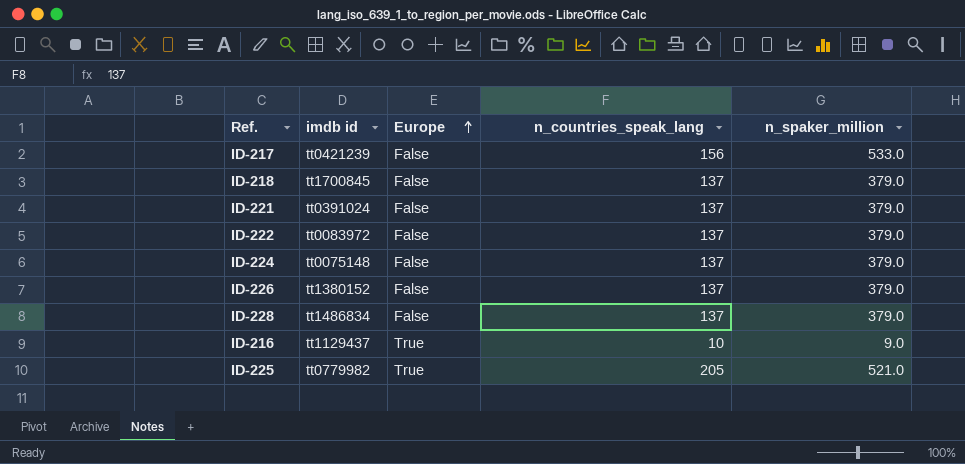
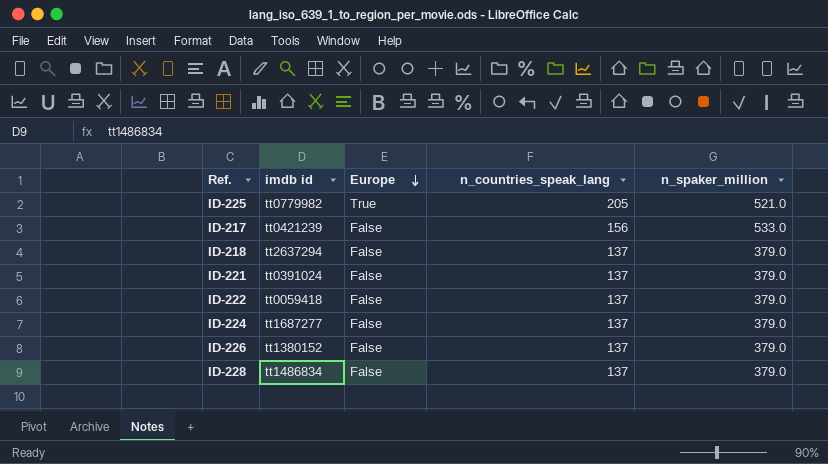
row order: Europe ascending -> Europe descending
row ID-216: tt1129437 | True | 10 | 9.0 -> none
ID-218 | imdb id: tt1700845 -> tt2637294
ID-222 | imdb id: tt0083972 -> tt0059418
ID-224 | imdb id: tt0075148 -> tt1687277

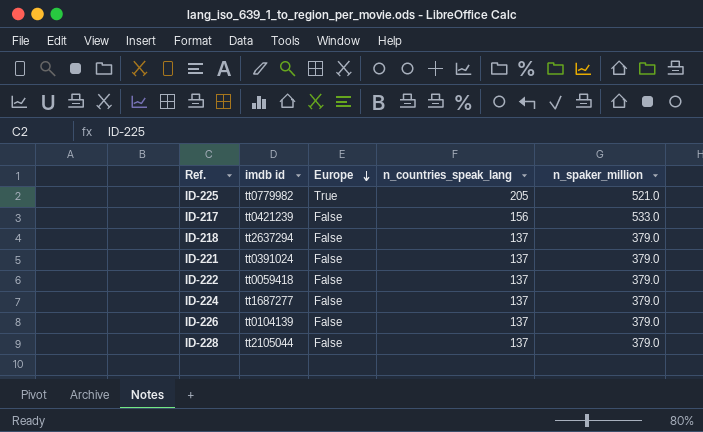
ID-226 | imdb id: tt1380152 -> tt0104139
ID-228 | imdb id: tt1486834 -> tt2105044

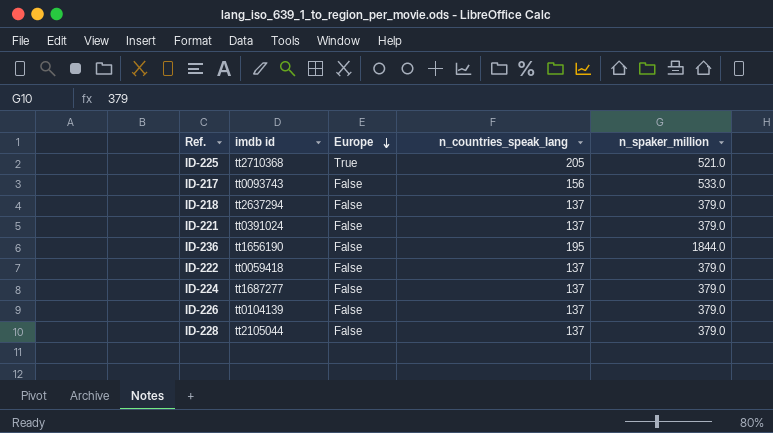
ID-225 | imdb id: tt0779982 -> tt2710368
ID-217 | imdb id: tt0421239 -> tt0093743
row ID-236: none -> tt1656190 | False | 195 | 1844.0

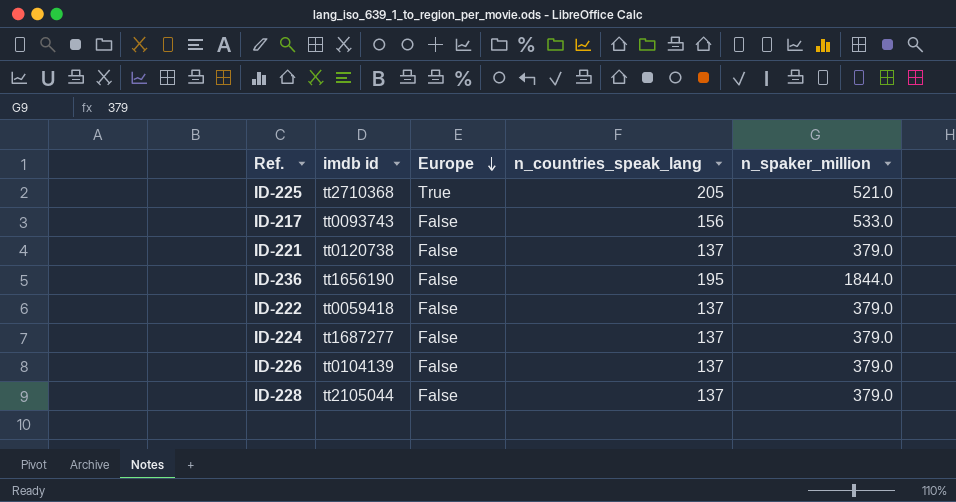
row ID-218: tt2637294 | False | 137 | 379.0 -> none
ID-221 | imdb id: tt0391024 -> tt0120738

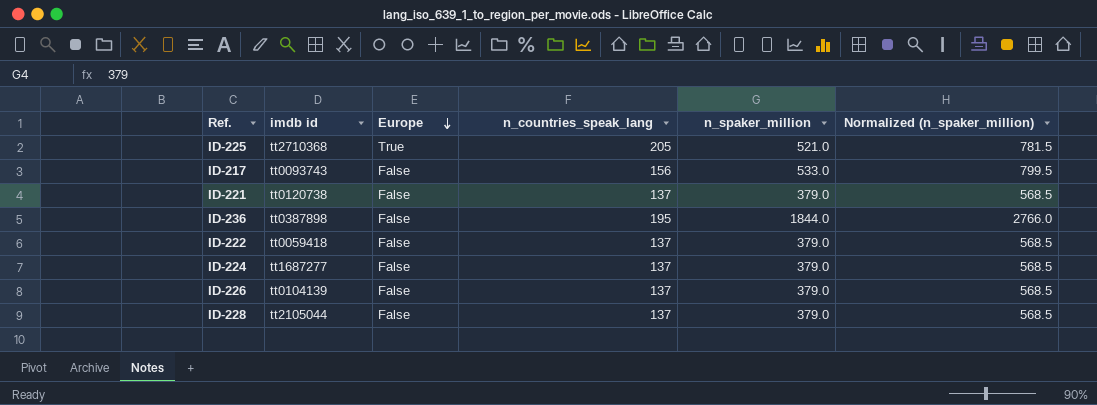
column Normalized (n_spaker_million) | formula: none -> [n_spaker_million] * 1.5
ID-236 | imdb id: tt1656190 -> tt0387898

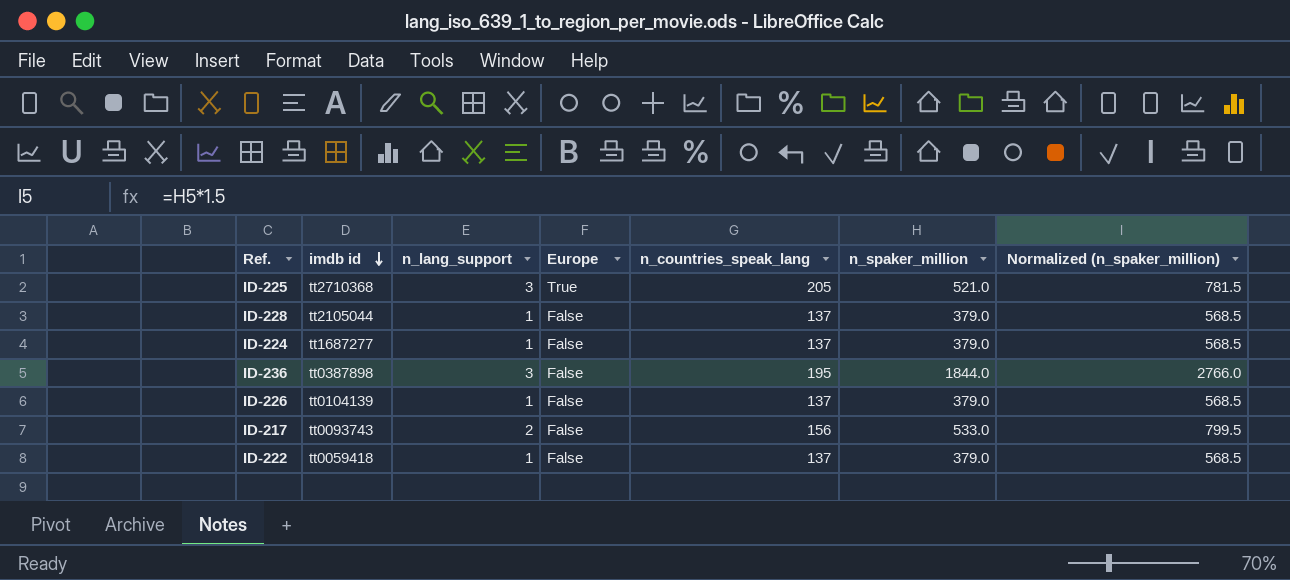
row order: Europe descending -> imdb id descending
column n_lang_support | position: none -> 3
row ID-221: tt0120738 | False | 137 | 379.0 | 568.5 -> none

